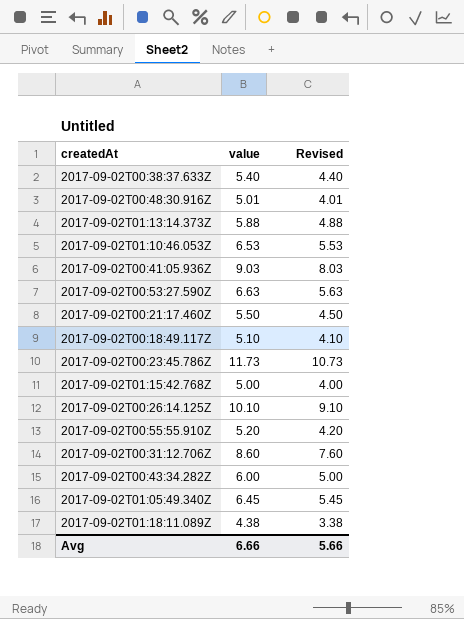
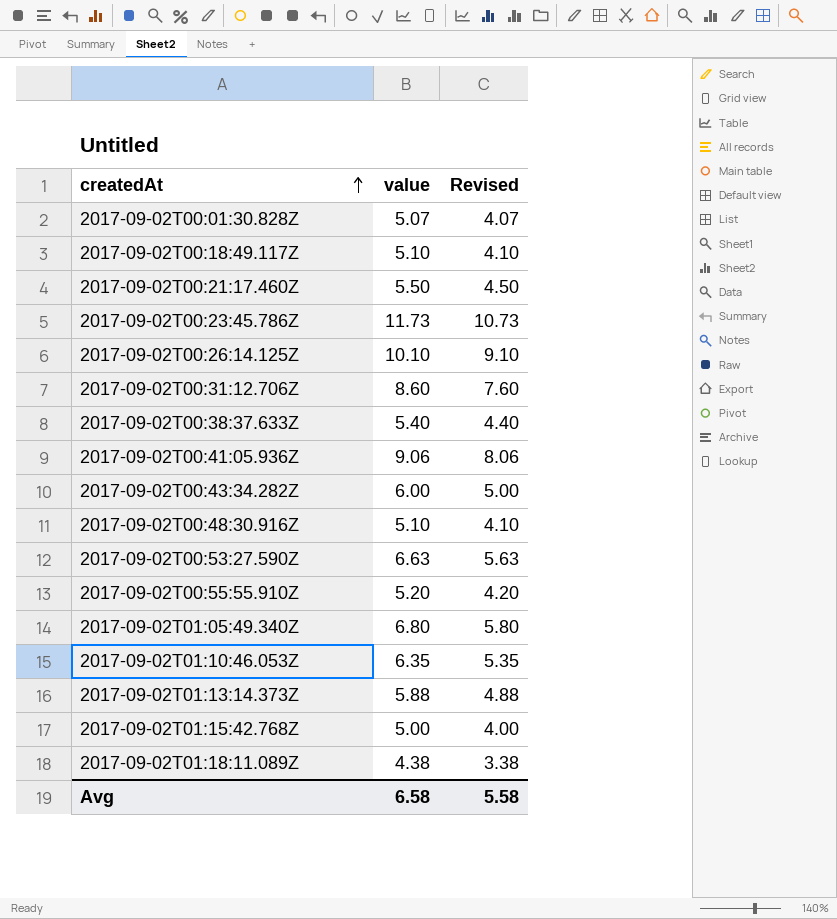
row order: none -> createdAt ascending
row 2017-09-02T00:01:30.828Z: none -> 5.07 | 4.07
2017-09-02T00:41:05.936Z | value: 9.03 -> 9.06
2017-09-02T00:41:05.936Z | Revised: 8.03 -> 8.06
2017-09-02T00:48:30.916Z | value: 5.01 -> 5.10
2017-09-02T00:48:30.916Z | Revised: 4.01 -> 4.10
2017-09-02T01:05:49.340Z | value: 6.45 -> 6.80
2017-09-02T01:05:49.340Z | Revised: 5.45 -> 5.80
2017-09-02T01:10:46.053Z | value: 6.53 -> 6.35
2017-09-02T01:10:46.053Z | Revised: 5.53 -> 5.35
Avg | value: 6.66 -> 6.58
Avg | Revised: 5.66 -> 5.58

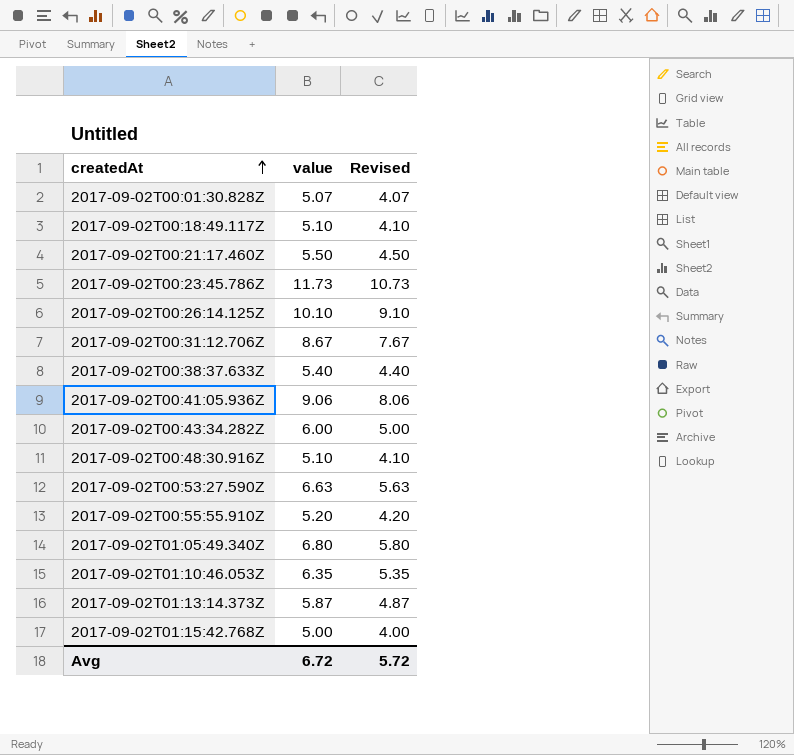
row 2017-09-02T01:18:11.089Z: 4.38 | 3.38 -> none
2017-09-02T00:31:12.706Z | value: 8.60 -> 8.67
2017-09-02T00:31:12.706Z | Revised: 7.60 -> 7.67
2017-09-02T01:13:14.373Z | value: 5.88 -> 5.87
2017-09-02T01:13:14.373Z | Revised: 4.88 -> 4.87
Avg | value: 6.58 -> 6.72
Avg | Revised: 5.58 -> 5.72

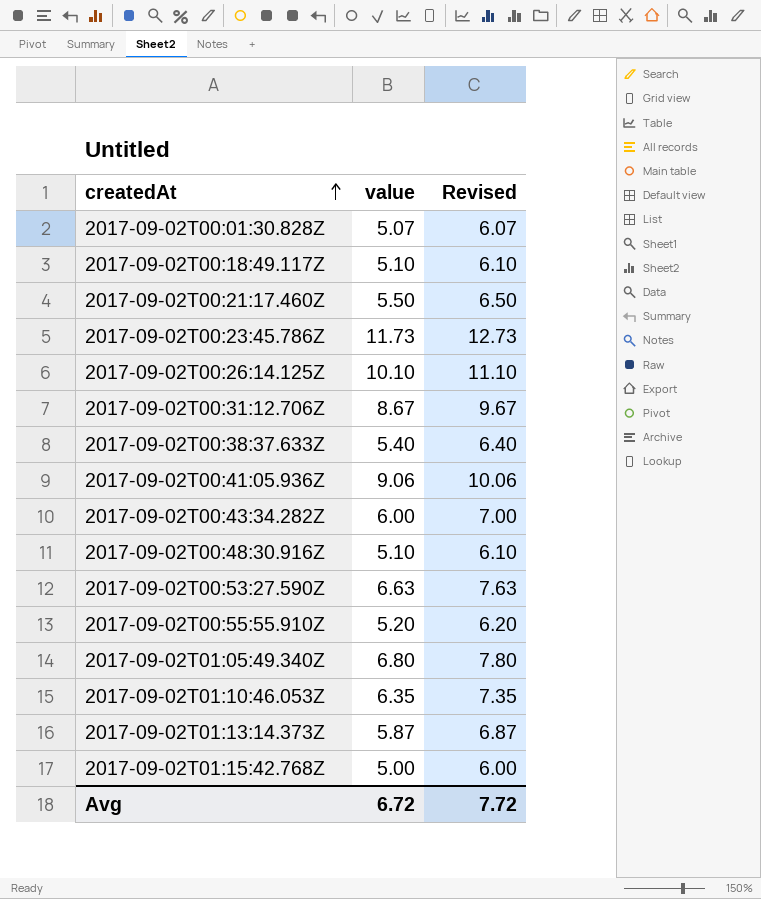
column Revised | formula: [value] - 1 -> [value] + 1
Avg | Revised: 5.72 -> 7.72

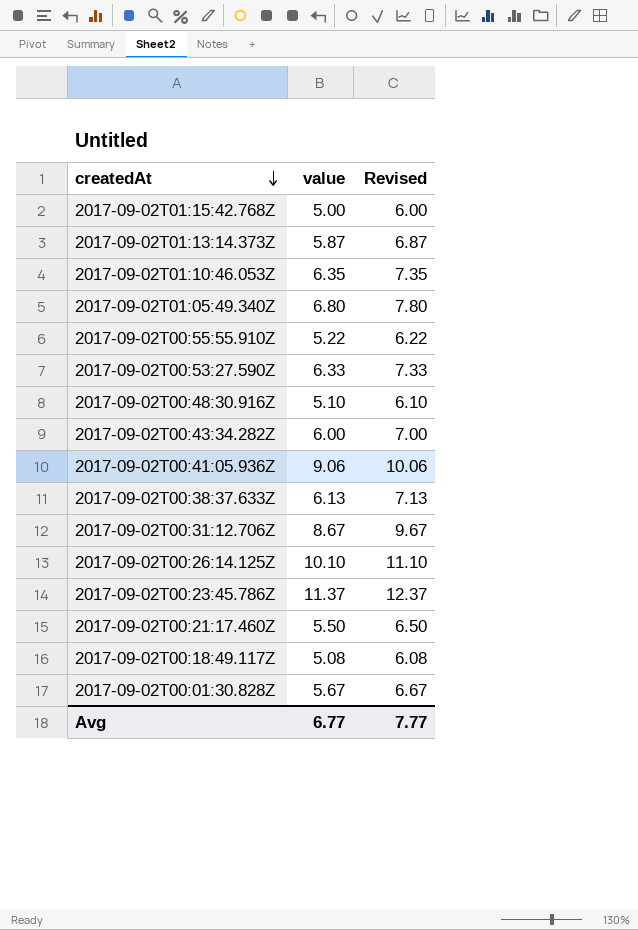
row order: createdAt ascending -> createdAt descending
2017-09-02T00:55:55.910Z | value: 5.20 -> 5.22
2017-09-02T00:55:55.910Z | Revised: 6.20 -> 6.22
2017-09-02T00:53:27.590Z | value: 6.63 -> 6.33
2017-09-02T00:53:27.590Z | Revised: 7.63 -> 7.33
2017-09-02T00:38:37.633Z | value: 5.40 -> 6.13
2017-09-02T00:38:37.633Z | Revised: 6.40 -> 7.13
2017-09-02T00:23:45.786Z | value: 11.73 -> 11.37
2017-09-02T00:23:45.786Z | Revised: 12.73 -> 12.37
2017-09-02T00:18:49.117Z | value: 5.10 -> 5.08
2017-09-02T00:18:49.117Z | Revised: 6.10 -> 6.08
2017-09-02T00:01:30.828Z | value: 5.07 -> 5.67
2017-09-02T00:01:30.828Z | Revised: 6.07 -> 6.67
Avg | value: 6.72 -> 6.77
Avg | Revised: 7.72 -> 7.77

